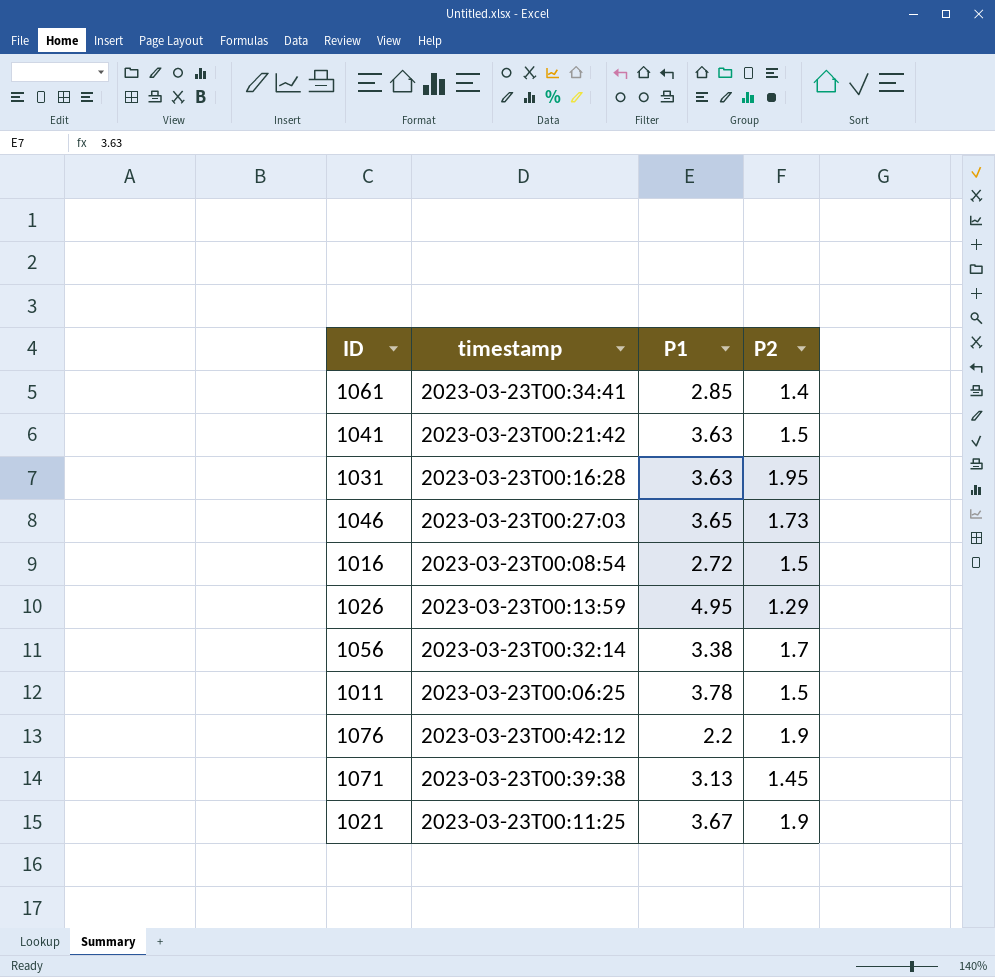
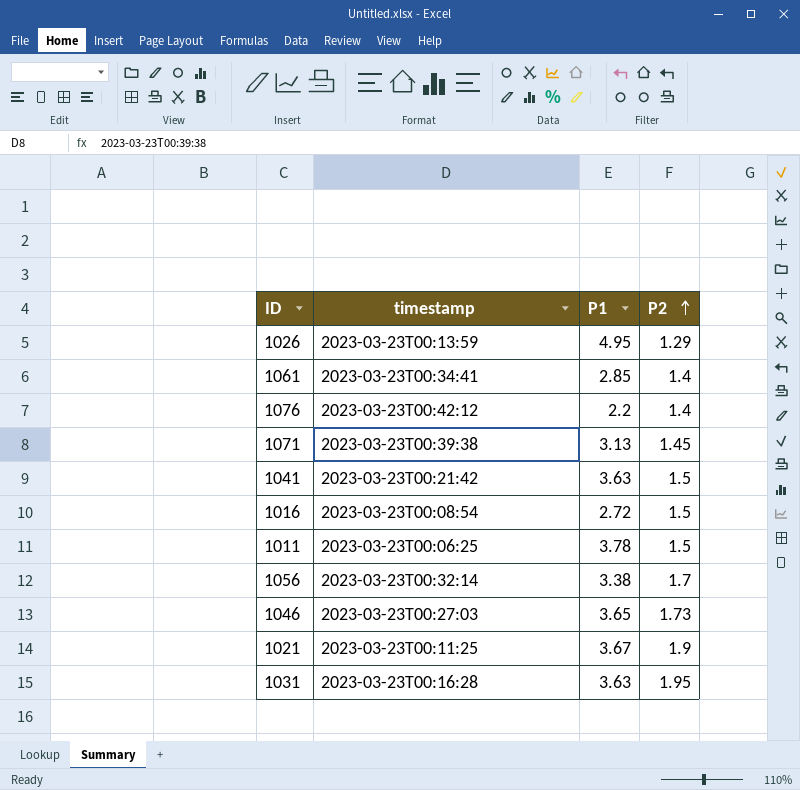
row order: none -> P2 ascending
1076 | P2: 1.9 -> 1.4

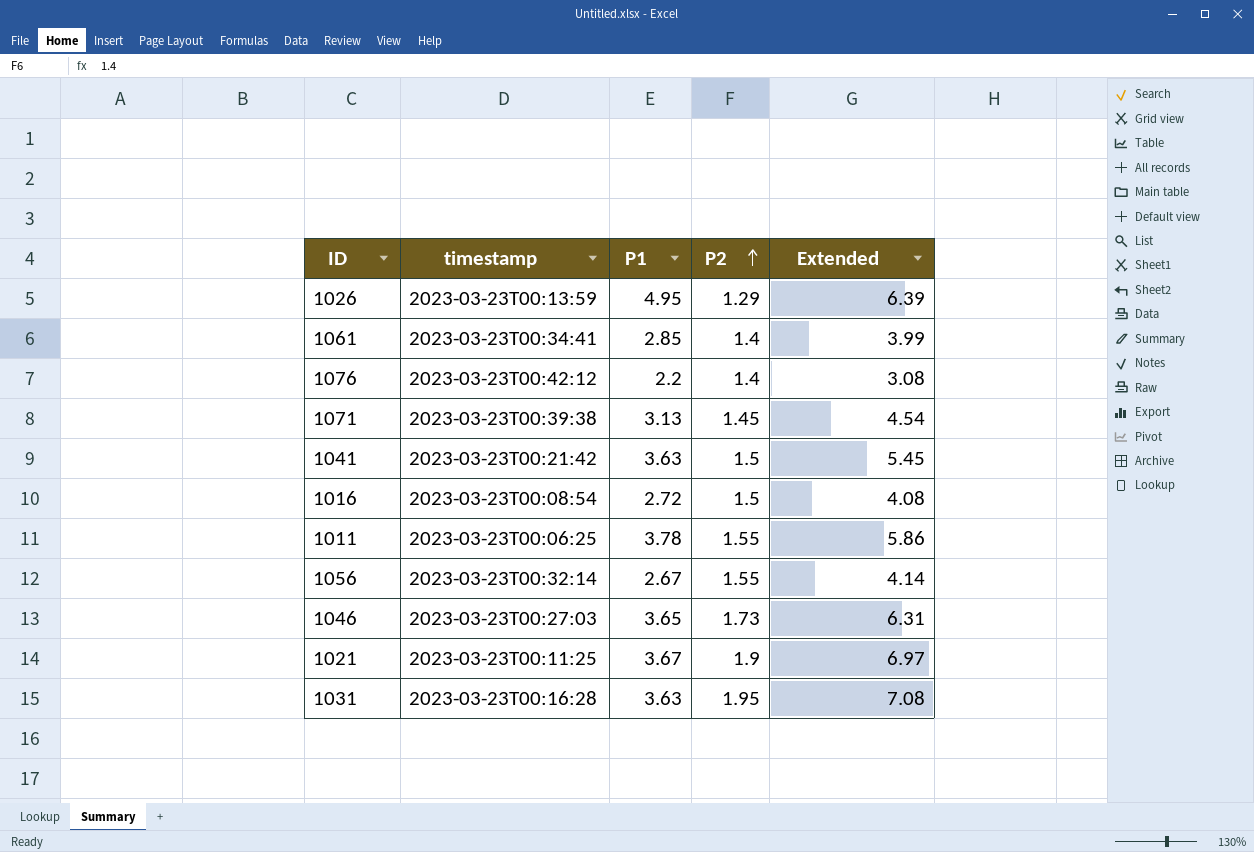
column Extended | formula: none -> [P1] * [P2]
1011 | P2: 1.5 -> 1.55
1056 | P1: 3.38 -> 2.67
1056 | P2: 1.7 -> 1.55

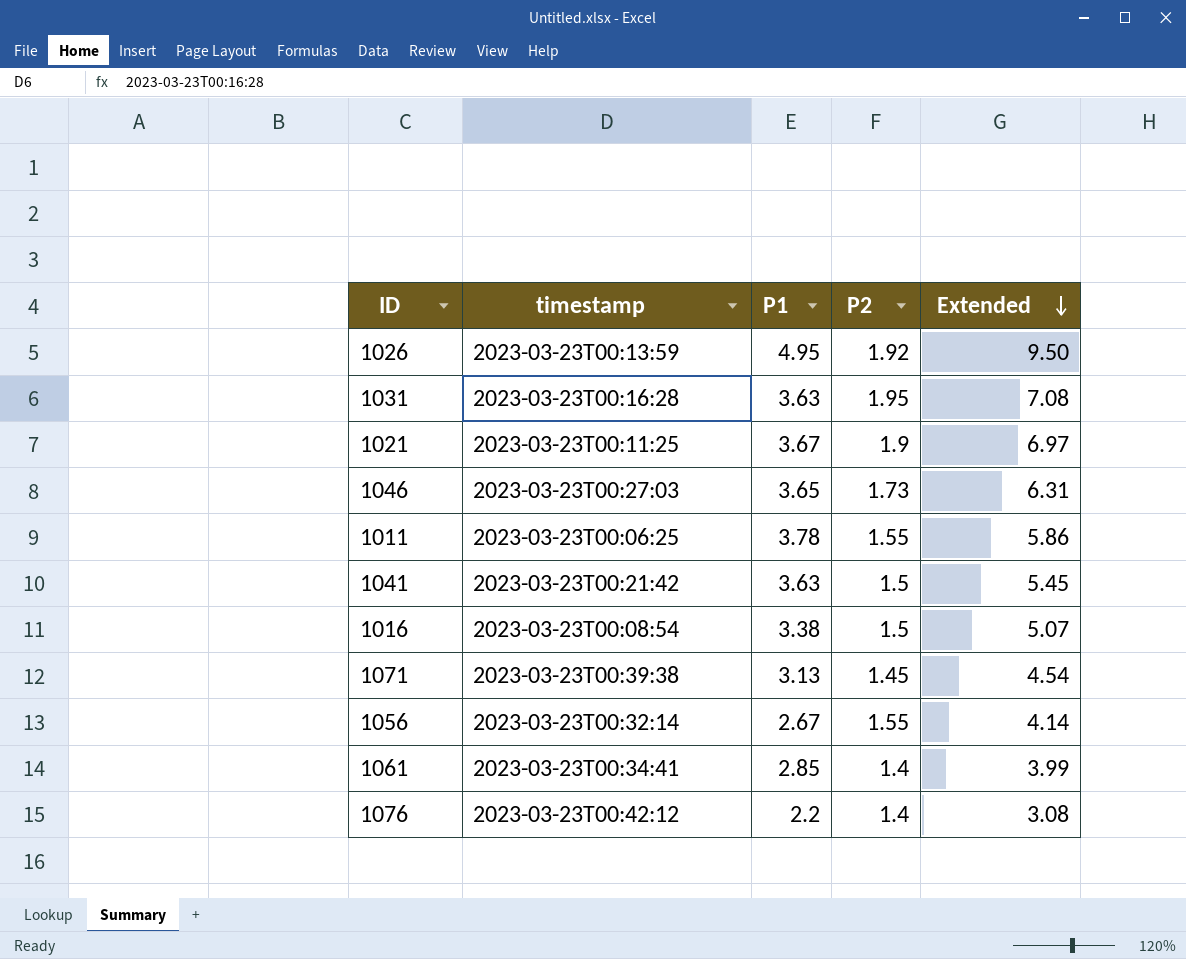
row order: P2 ascending -> Extended descending
1026 | P2: 1.29 -> 1.92
1026 | Extended: 6.39 -> 9.50
1016 | P1: 2.72 -> 3.38
1016 | Extended: 4.08 -> 5.07

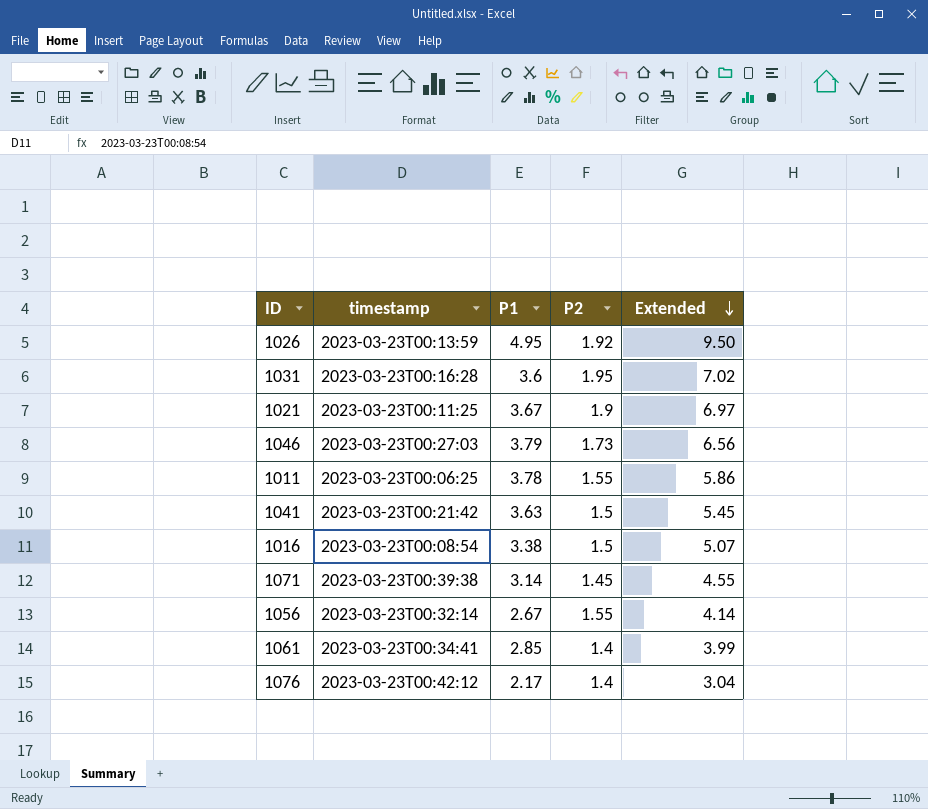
1031 | P1: 3.63 -> 3.6
1031 | Extended: 7.08 -> 7.02
1046 | P1: 3.65 -> 3.79
1046 | Extended: 6.31 -> 6.56
1071 | P1: 3.13 -> 3.14
1071 | Extended: 4.54 -> 4.55
1076 | P1: 2.2 -> 2.17
1076 | Extended: 3.08 -> 3.04

